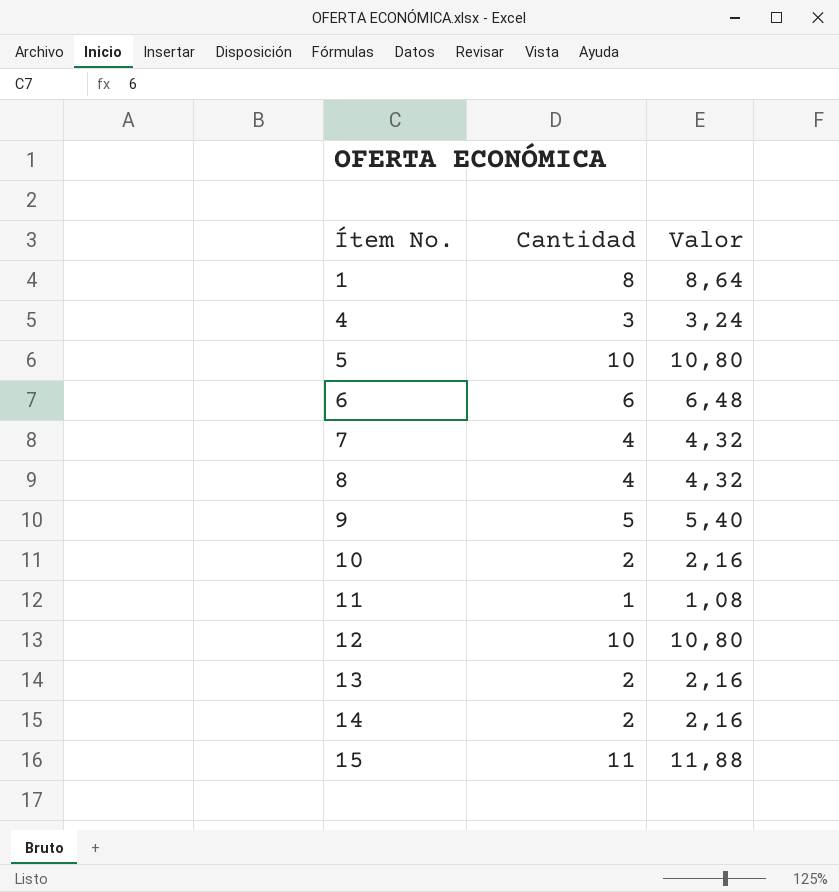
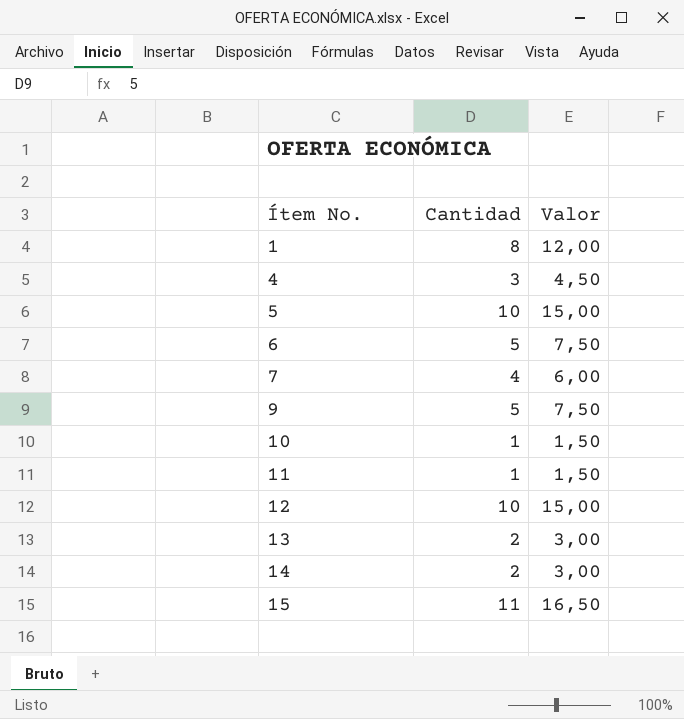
column Valor | formula: [Cantidad] * 1,08 -> [Cantidad] * 1,5
row 8: 4 | 4,32 -> none
6 | Cantidad: 6 -> 5
10 | Cantidad: 2 -> 1

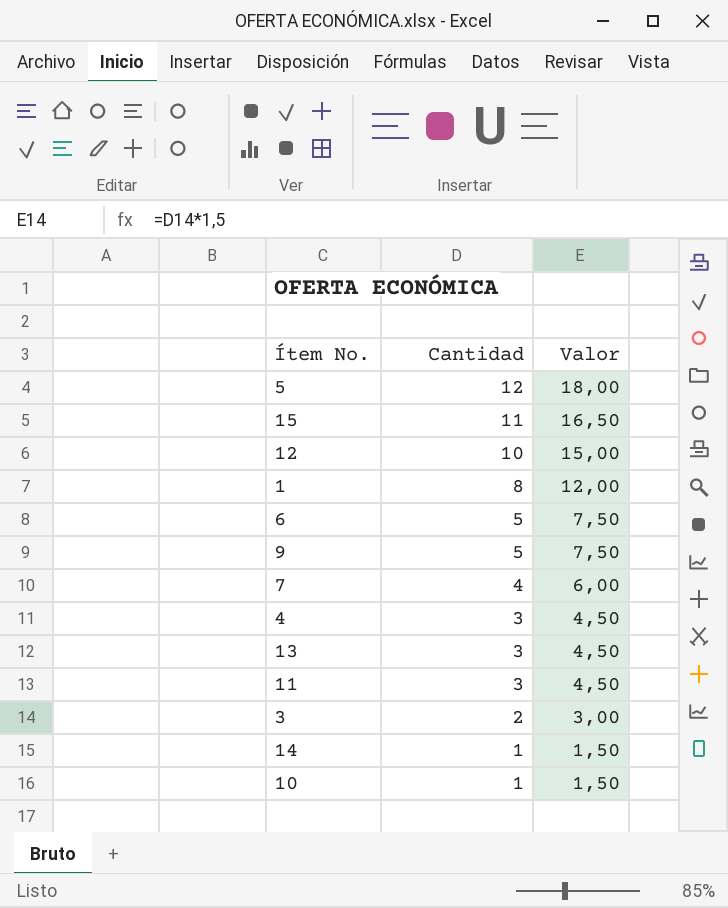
row order: Ítem No. ascending -> Cantidad descending
5 | Cantidad: 10 -> 12
5 | Valor: 15,00 -> 18,00
13 | Cantidad: 2 -> 3
13 | Valor: 3,00 -> 4,50
11 | Cantidad: 1 -> 3
11 | Valor: 1,50 -> 4,50
row 3: none -> 2 | 3,00
14 | Cantidad: 2 -> 1
14 | Valor: 3,00 -> 1,50

